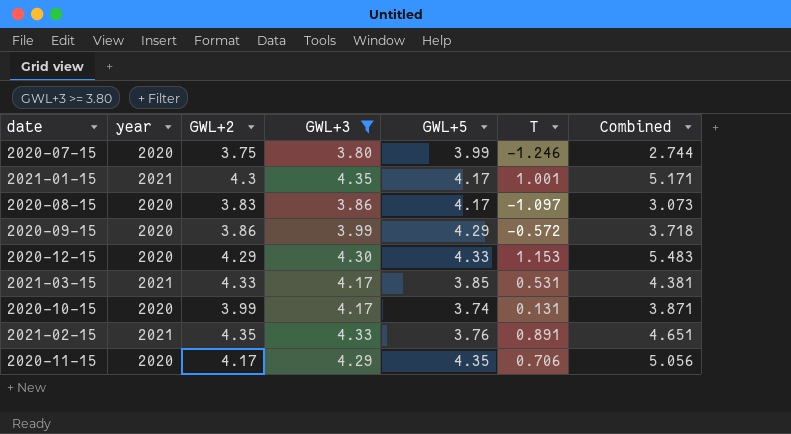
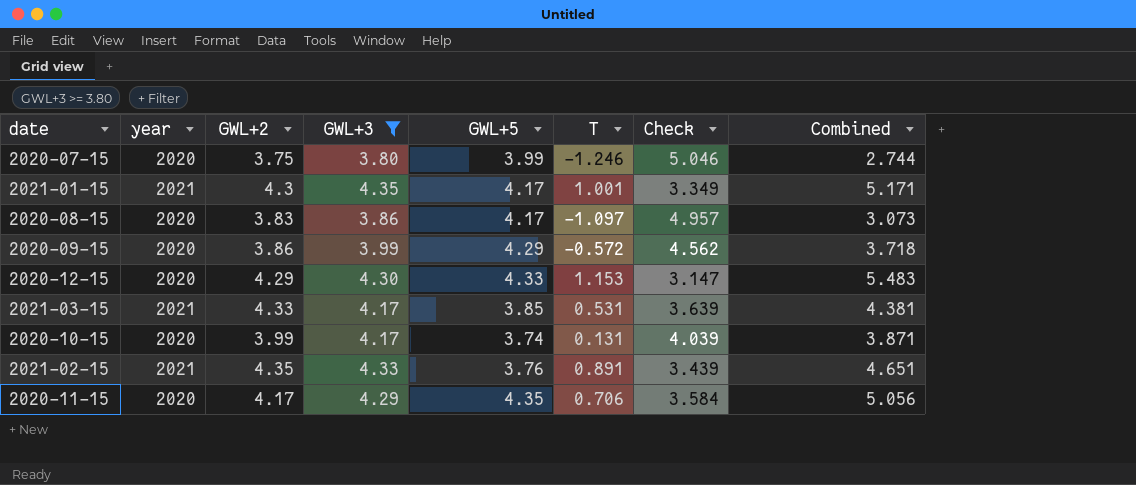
column Check | formula: none -> [GWL+3] - [T]

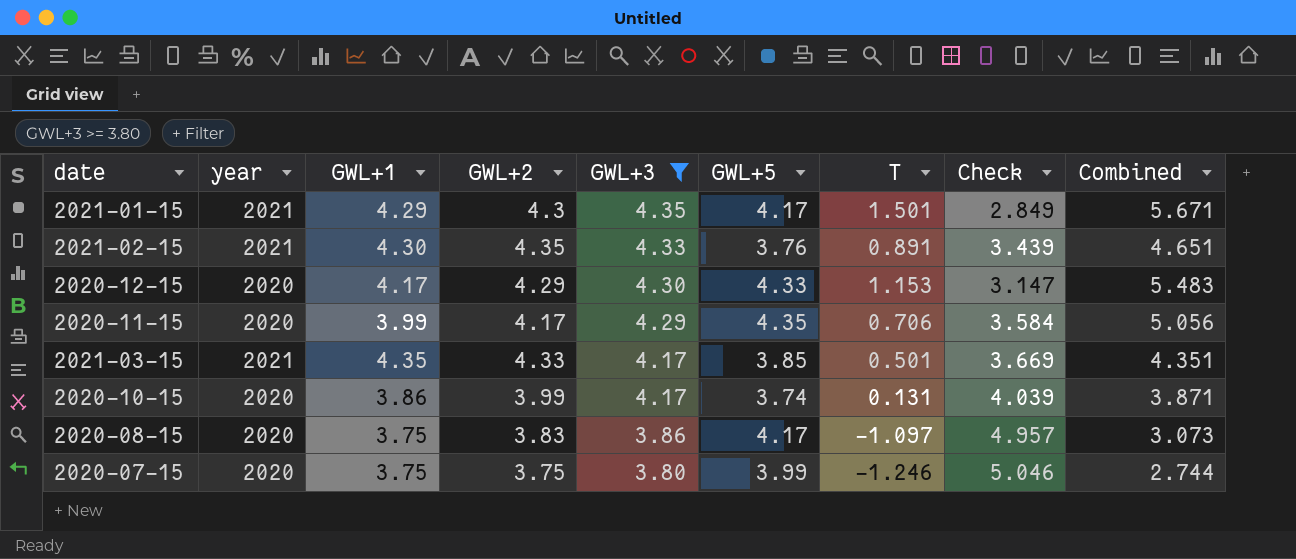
row order: none -> GWL+3 descending
column GWL+1 | position: none -> 3
row 2020-09-15: 2020 | 3.86 | 3.99 | 4.29 | -0.572 | 4.562 | 3.718 -> none
2021-01-15 | T: 1.001 -> 1.501
2021-01-15 | Check: 3.349 -> 2.849
2021-01-15 | Combined: 5.171 -> 5.671
2021-03-15 | T: 0.531 -> 0.501
2021-03-15 | Check: 3.639 -> 3.669
2021-03-15 | Combined: 4.381 -> 4.351

